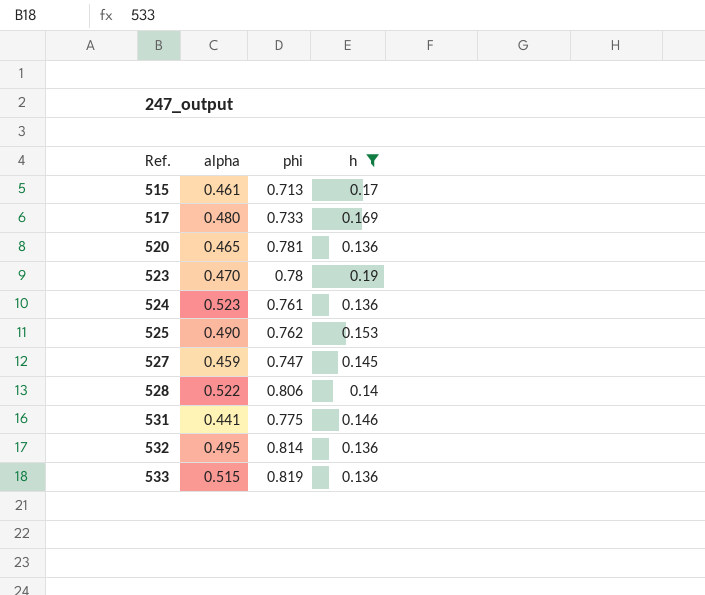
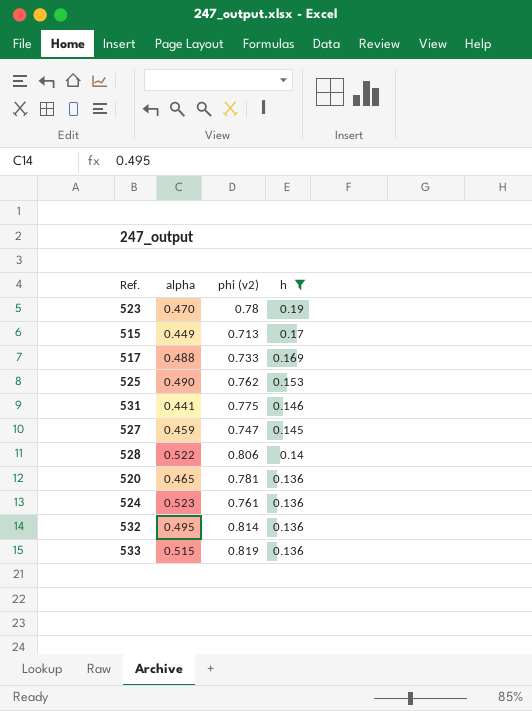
row order: Ref. ascending -> h descending
column name: phi -> phi (v2)
515 | alpha: 0.461 -> 0.449
517 | alpha: 0.480 -> 0.488

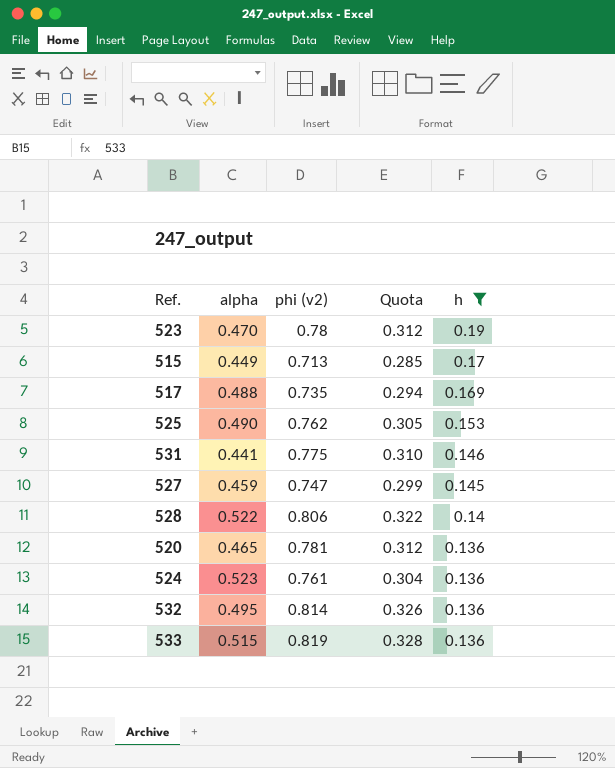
column Quota | formula: none -> [phi (v2)] * 0.4
517 | phi (v2): 0.733 -> 0.735

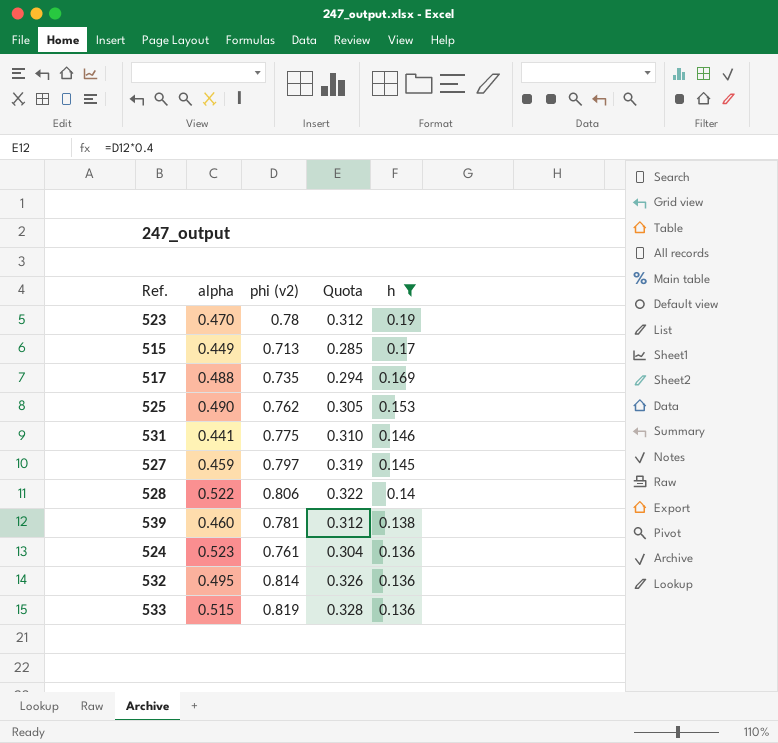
row 520: 0.465 | 0.781 | 0.312 | 0.136 -> none
527 | phi (v2): 0.747 -> 0.797
527 | Quota: 0.299 -> 0.319
row 539: none -> 0.460 | 0.781 | 0.312 | 0.138

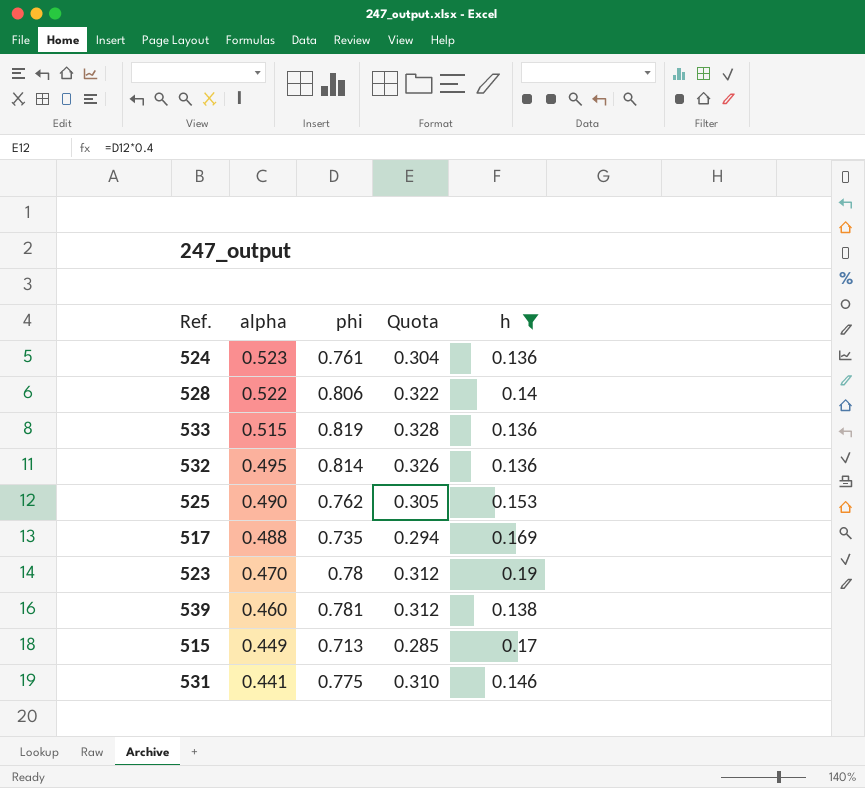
row order: h descending -> alpha descending
column name: phi (v2) -> phi
row 527: 0.459 | 0.797 | 0.319 | 0.145 -> none

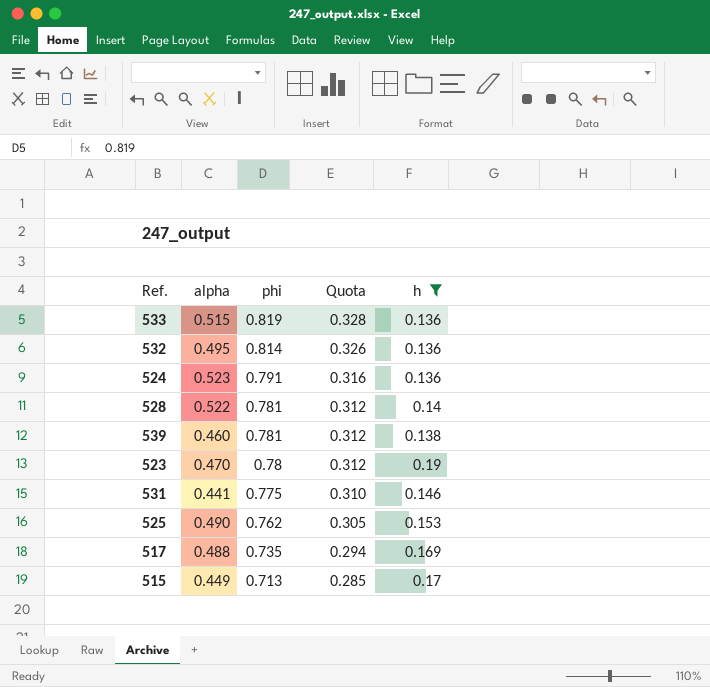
row order: alpha descending -> phi descending
524 | phi: 0.761 -> 0.791
524 | Quota: 0.304 -> 0.316
528 | phi: 0.806 -> 0.781
528 | Quota: 0.322 -> 0.312

